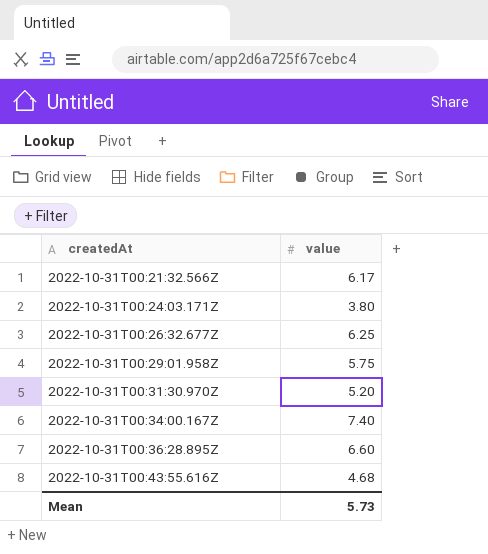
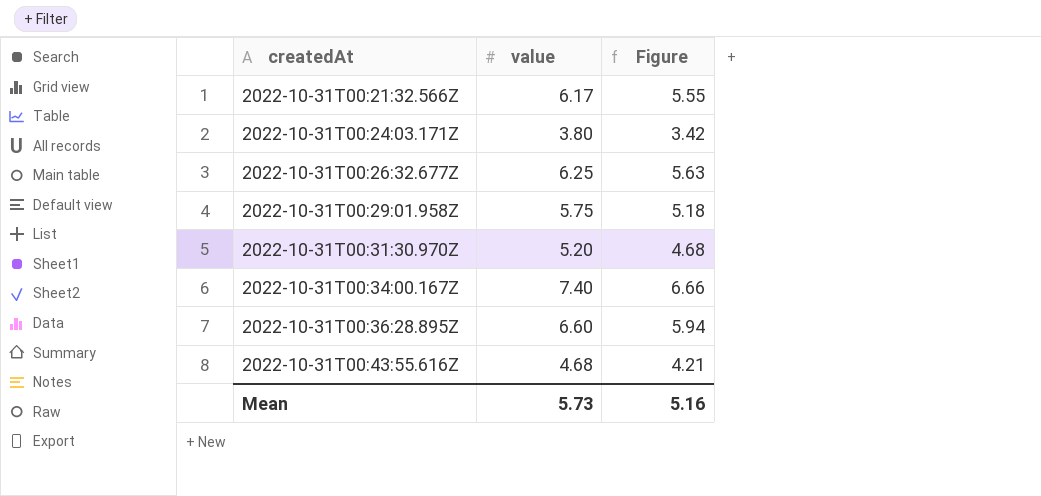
column Figure | formula: none -> [value] * 0.9

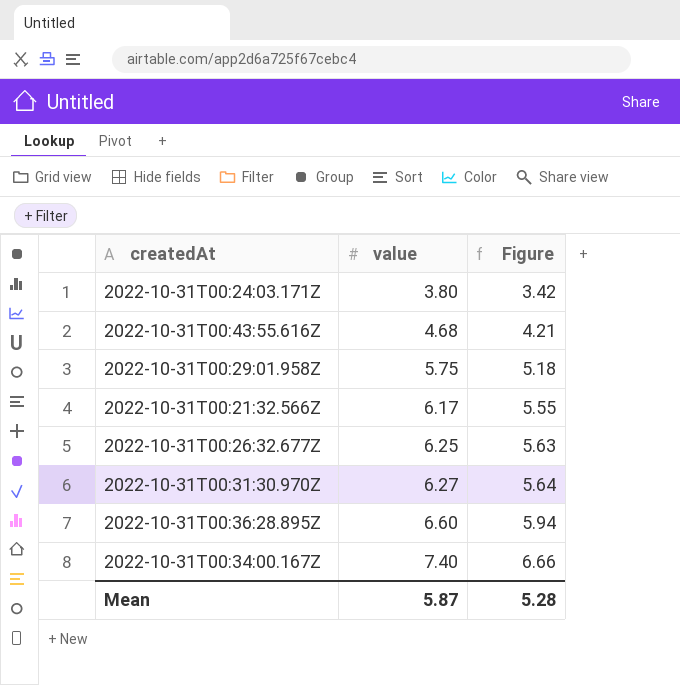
row order: createdAt ascending -> value ascending
2022-10-31T00:31:30.970Z | value: 5.20 -> 6.27
2022-10-31T00:31:30.970Z | Figure: 4.68 -> 5.64
Mean | value: 5.73 -> 5.87
Mean | Figure: 5.16 -> 5.28

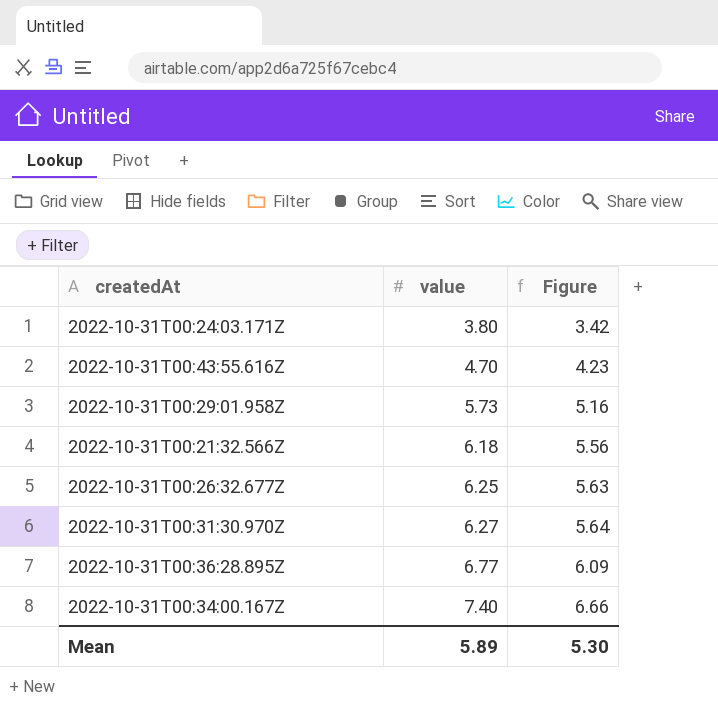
2022-10-31T00:43:55.616Z | value: 4.68 -> 4.70
2022-10-31T00:43:55.616Z | Figure: 4.21 -> 4.23
2022-10-31T00:29:01.958Z | value: 5.75 -> 5.73
2022-10-31T00:29:01.958Z | Figure: 5.18 -> 5.16
2022-10-31T00:21:32.566Z | value: 6.17 -> 6.18
2022-10-31T00:21:32.566Z | Figure: 5.55 -> 5.56
2022-10-31T00:36:28.895Z | value: 6.60 -> 6.77
2022-10-31T00:36:28.895Z | Figure: 5.94 -> 6.09
Mean | value: 5.87 -> 5.89
Mean | Figure: 5.28 -> 5.30

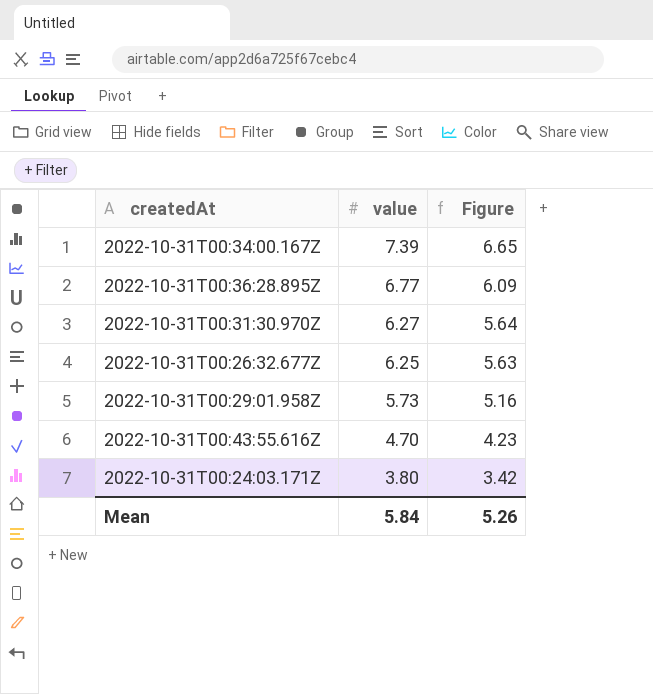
row order: value ascending -> value descending
row 2022-10-31T00:21:32.566Z: 6.18 | 5.56 -> none
2022-10-31T00:34:00.167Z | value: 7.40 -> 7.39
2022-10-31T00:34:00.167Z | Figure: 6.66 -> 6.65
Mean | value: 5.89 -> 5.84
Mean | Figure: 5.30 -> 5.26

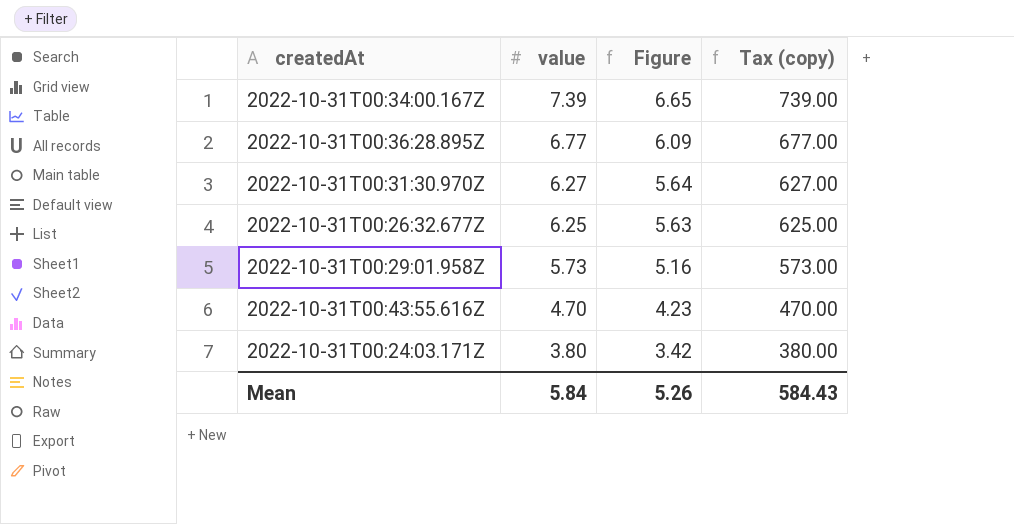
column Tax (copy) | formula: none -> [value] * 100

